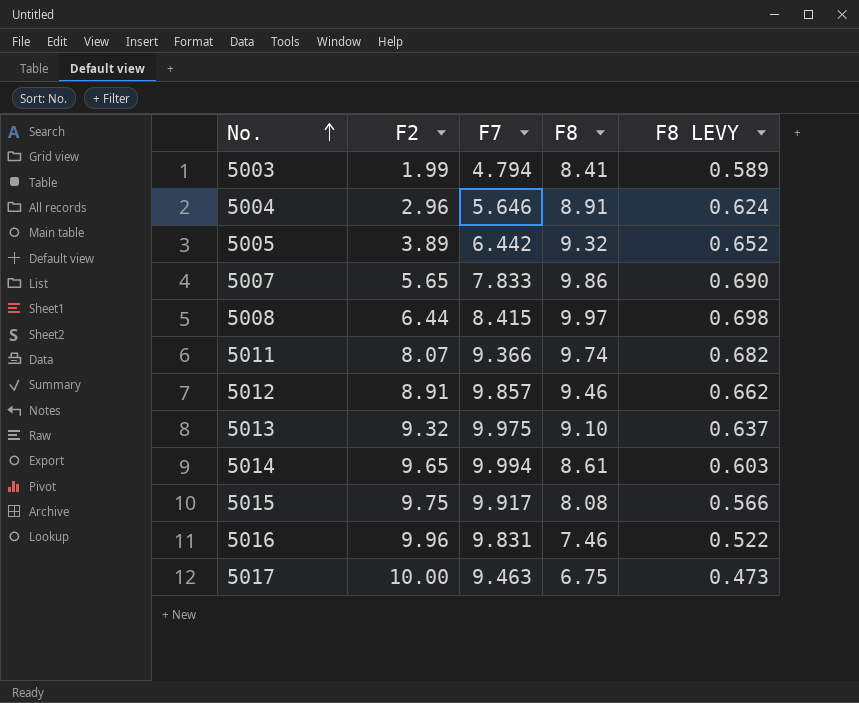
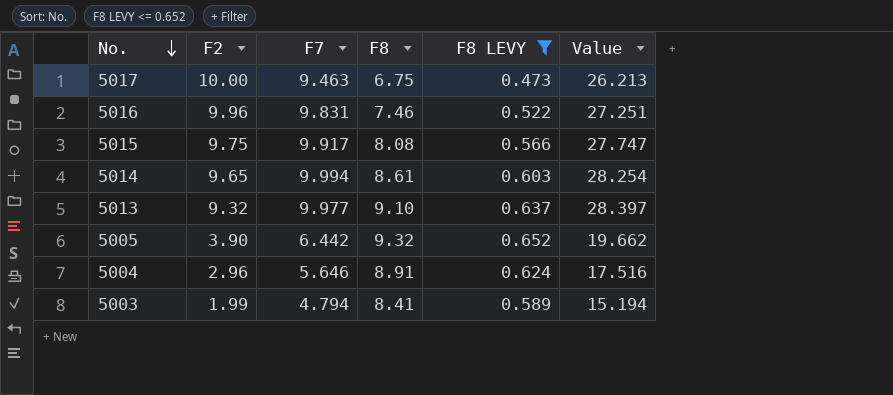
filter: none -> F8 LEVY <= 0.652
row order: No. ascending -> No. descending
column Value | formula: none -> [F2] + [F7] + [F8]
5013 | F7: 9.975 -> 9.977
5005 | F2: 3.89 -> 3.90

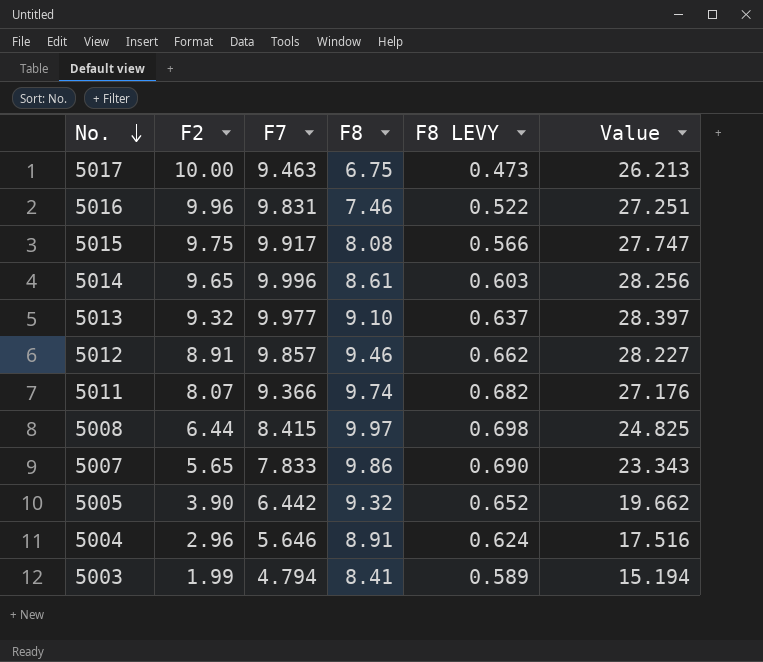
filter: F8 LEVY <= 0.652 -> none
5014 | F7: 9.994 -> 9.996
5014 | Value: 28.254 -> 28.256

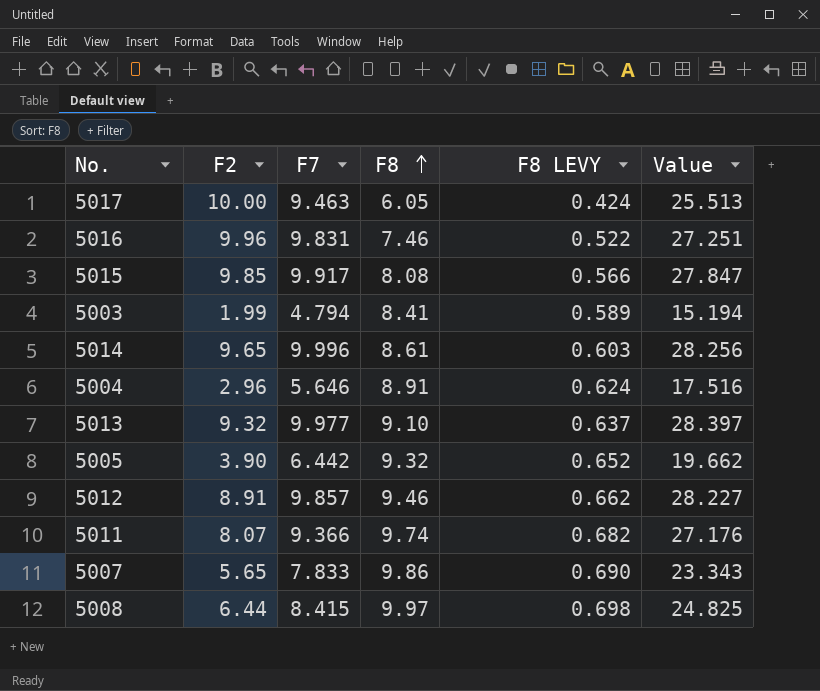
row order: No. descending -> F8 ascending
5017 | F8: 6.75 -> 6.05
5017 | F8 LEVY: 0.473 -> 0.424
5017 | Value: 26.213 -> 25.513
5015 | F2: 9.75 -> 9.85
5015 | Value: 27.747 -> 27.847

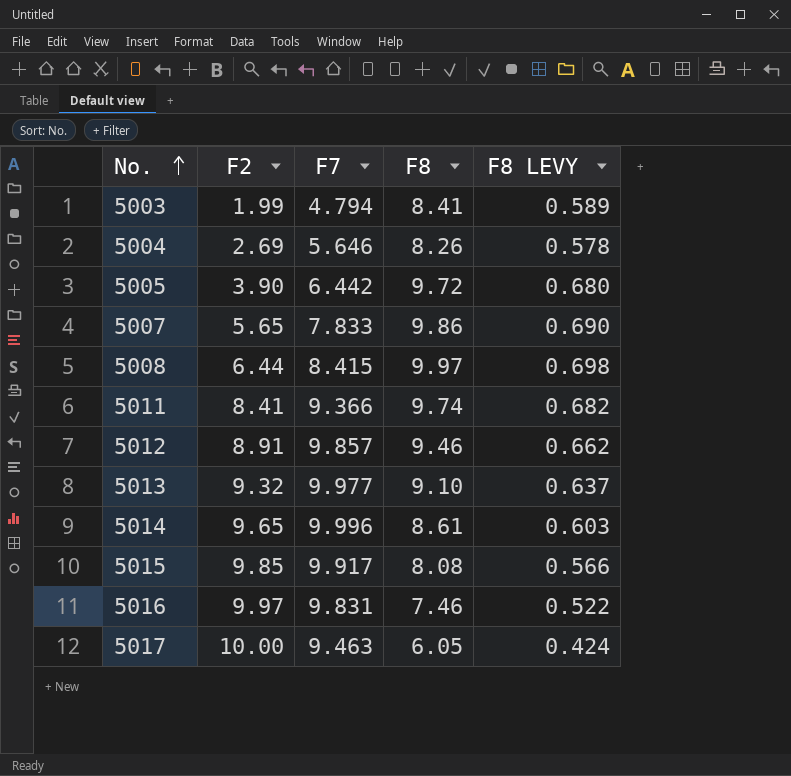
row order: F8 ascending -> No. ascending
column Value | formula: [F2] + [F7] + [F8] -> none
5004 | F2: 2.96 -> 2.69
5004 | F8: 8.91 -> 8.26
5004 | F8 LEVY: 0.624 -> 0.578
5005 | F8: 9.32 -> 9.72
5005 | F8 LEVY: 0.652 -> 0.680
5011 | F2: 8.07 -> 8.41
5016 | F2: 9.96 -> 9.97

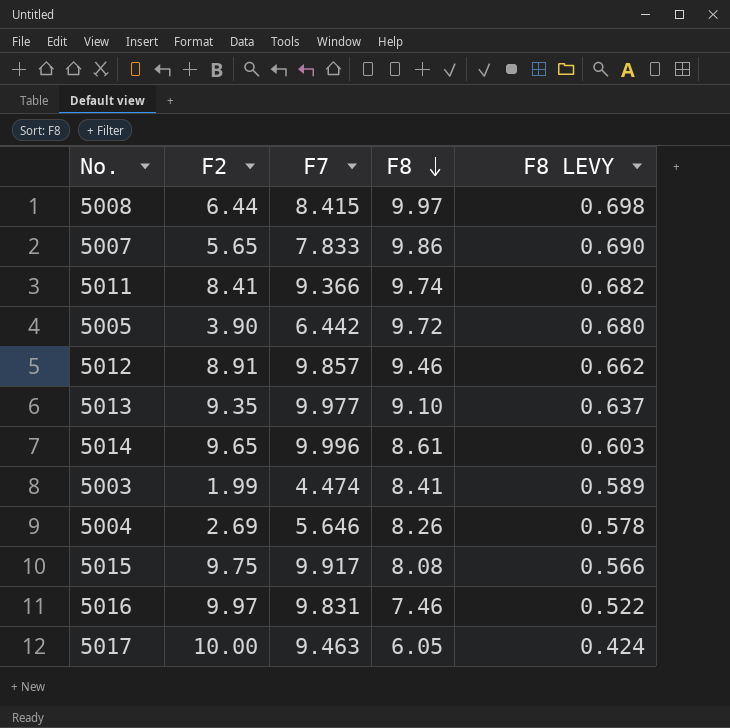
row order: No. ascending -> F8 descending
5013 | F2: 9.32 -> 9.35
5003 | F7: 4.794 -> 4.474
5015 | F2: 9.85 -> 9.75

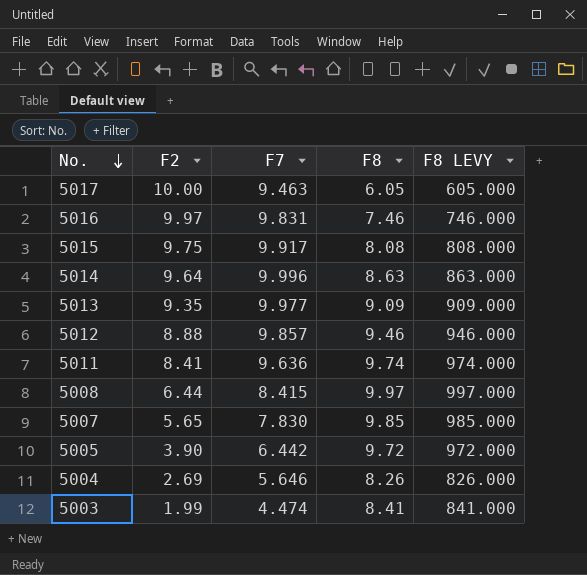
row order: F8 descending -> No. descending
column F8 LEVY | formula: [F8] * 0.07 -> [F8] * 100
5014 | F2: 9.65 -> 9.64
5014 | F8: 8.61 -> 8.63
5013 | F8: 9.10 -> 9.09
5012 | F2: 8.91 -> 8.88
5011 | F7: 9.366 -> 9.636
5007 | F7: 7.833 -> 7.830
5007 | F8: 9.86 -> 9.85

